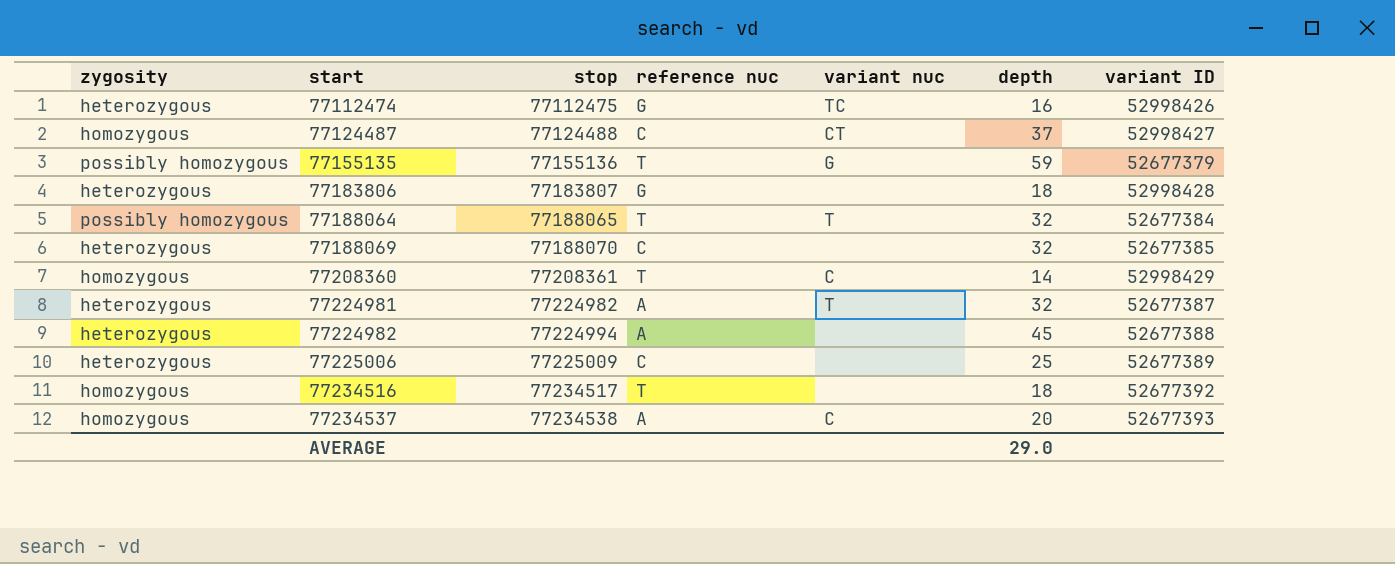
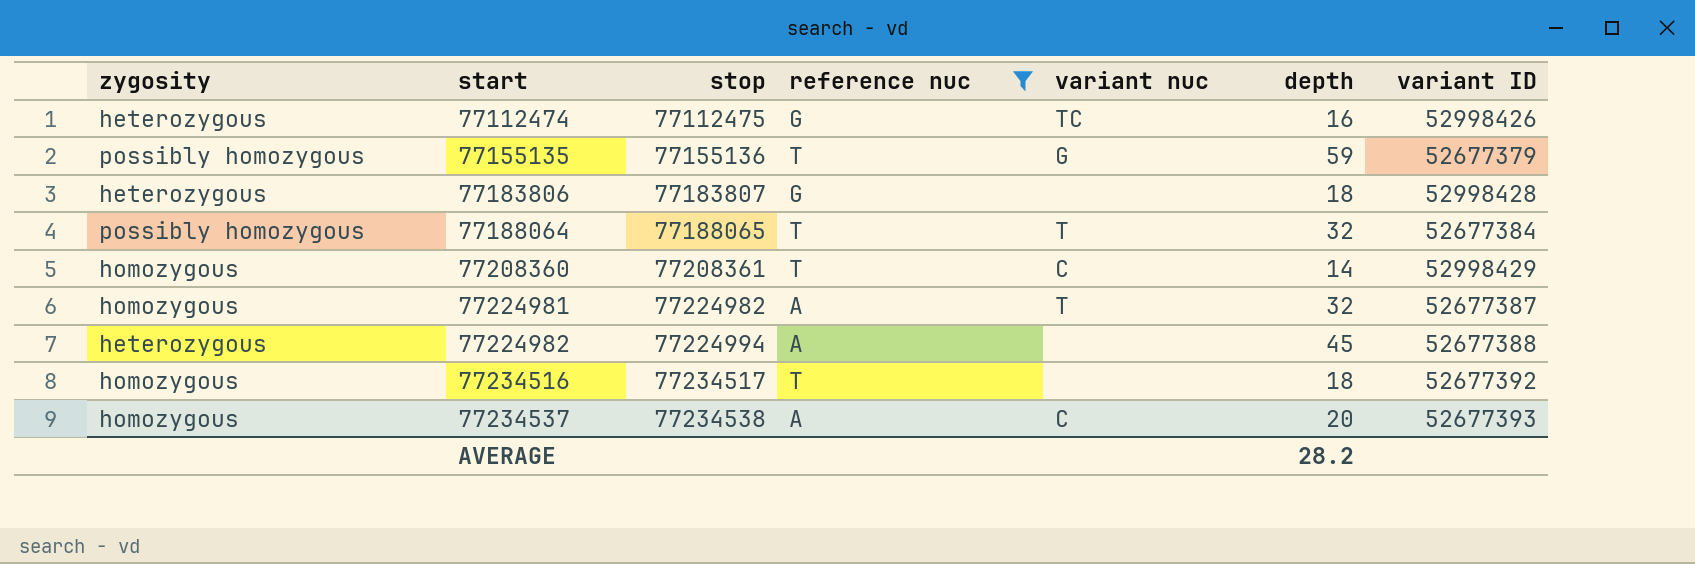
filter: none -> reference nuc != C
77224981 | zygosity: heterozygous -> homozygous
AVERAGE | depth: 29.0 -> 28.2

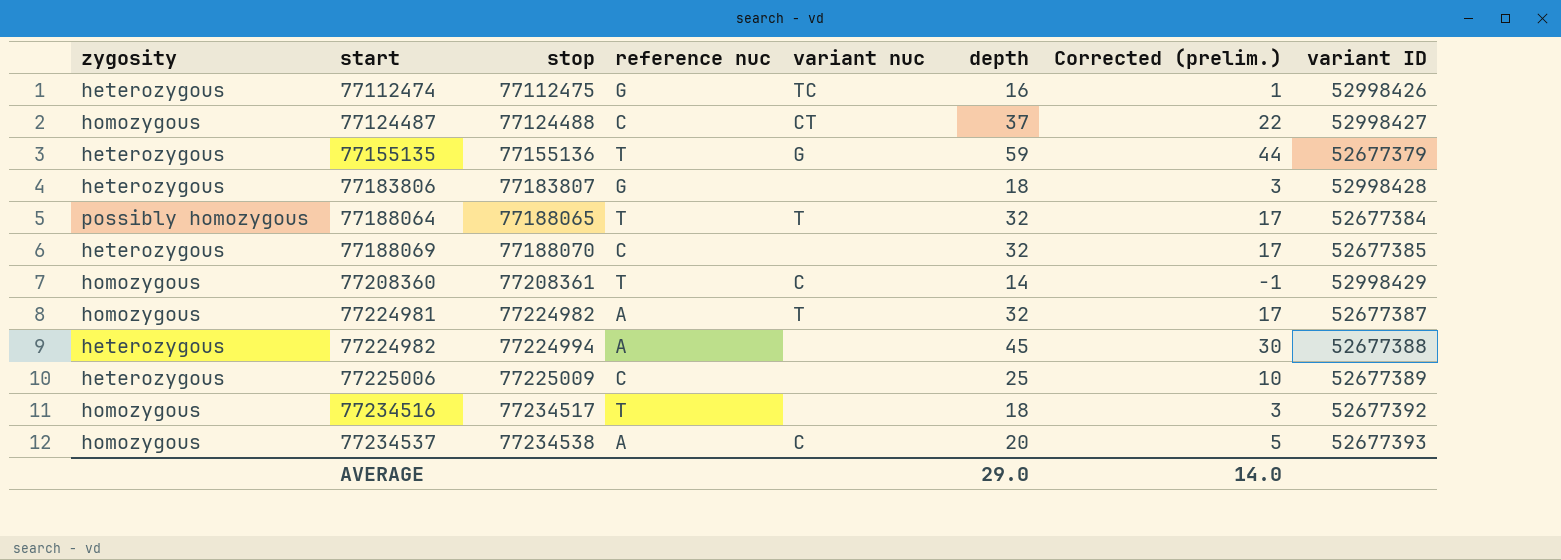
filter: reference nuc != C -> none
column Corrected (prelim.) | formula: none -> [depth] - 15
77155135 | zygosity: possibly homozygous -> heterozygous
AVERAGE | depth: 28.2 -> 29.0

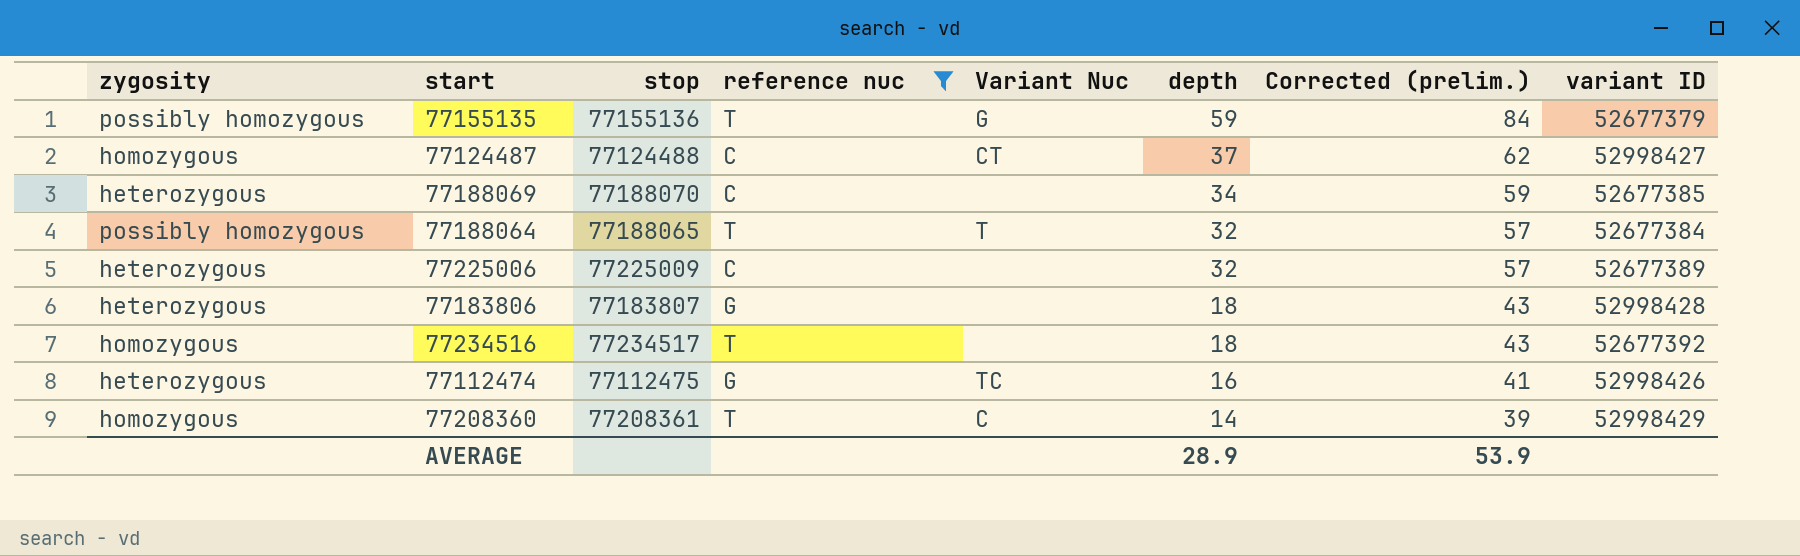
filter: none -> reference nuc != A
row order: start ascending -> depth descending
column name: variant nuc -> Variant Nuc
column Corrected (prelim.) | formula: [depth] - 15 -> [depth] + 25
77155135 | zygosity: heterozygous -> possibly homozygous
77188069 | depth: 32 -> 34
77225006 | depth: 25 -> 32
AVERAGE | depth: 29.0 -> 28.9
AVERAGE | Corrected (prelim.): 14.0 -> 53.9

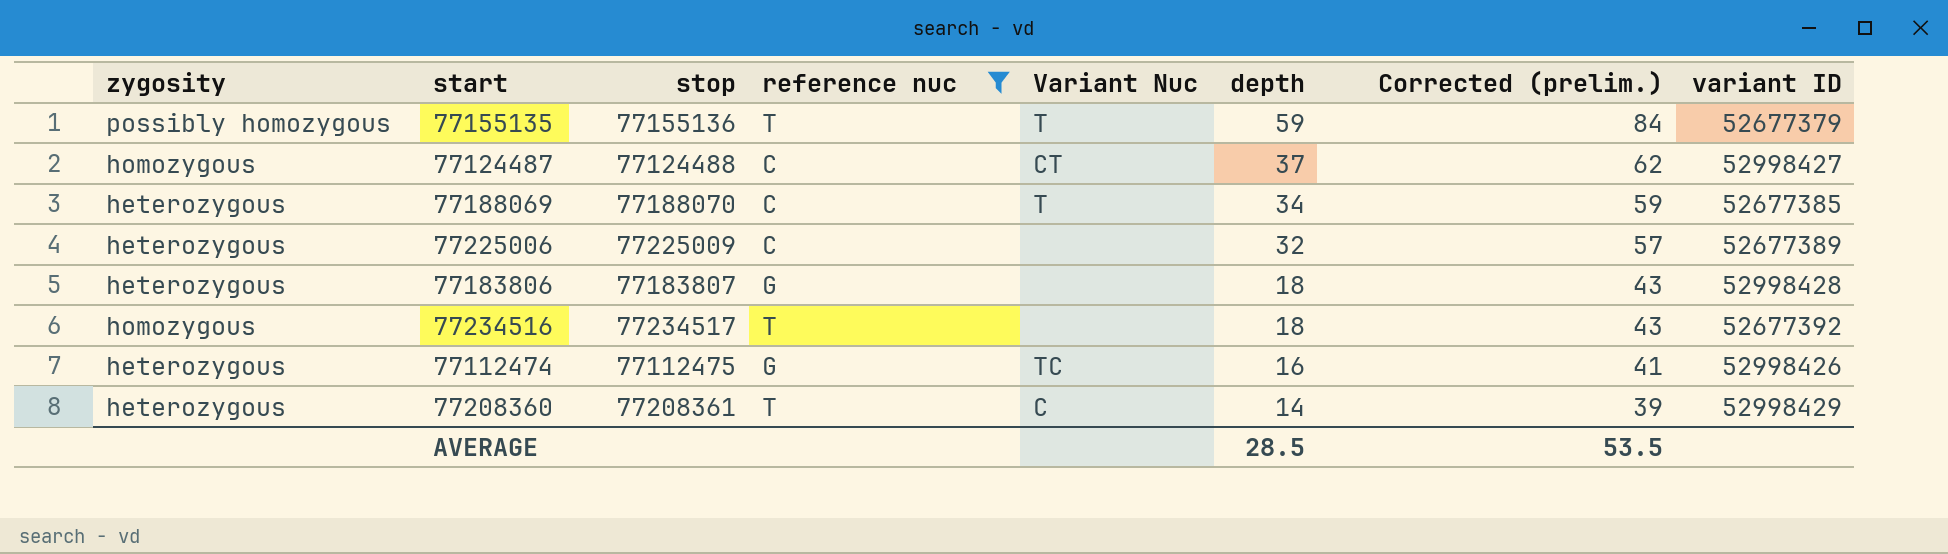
row 77188064: possibly homozygous | 77188065 | T | T | 32 | 57 | 52677384 -> none
77155135 | Variant Nuc: G -> T
77188069 | Variant Nuc: none -> T
77208360 | zygosity: homozygous -> heterozygous
AVERAGE | depth: 28.9 -> 28.5
AVERAGE | Corrected (prelim.): 53.9 -> 53.5

